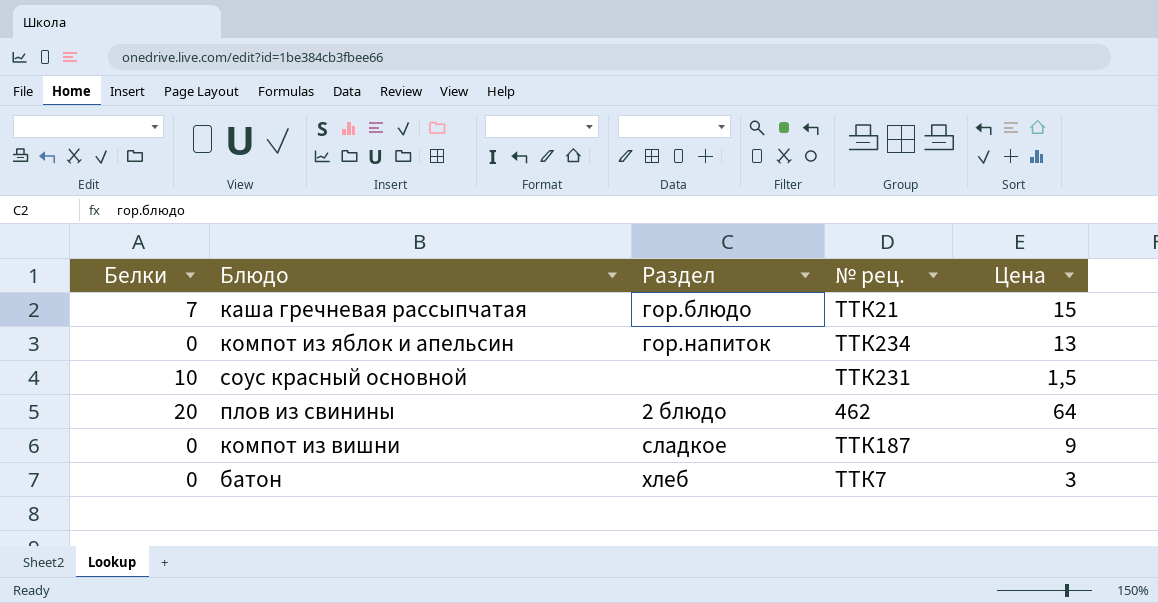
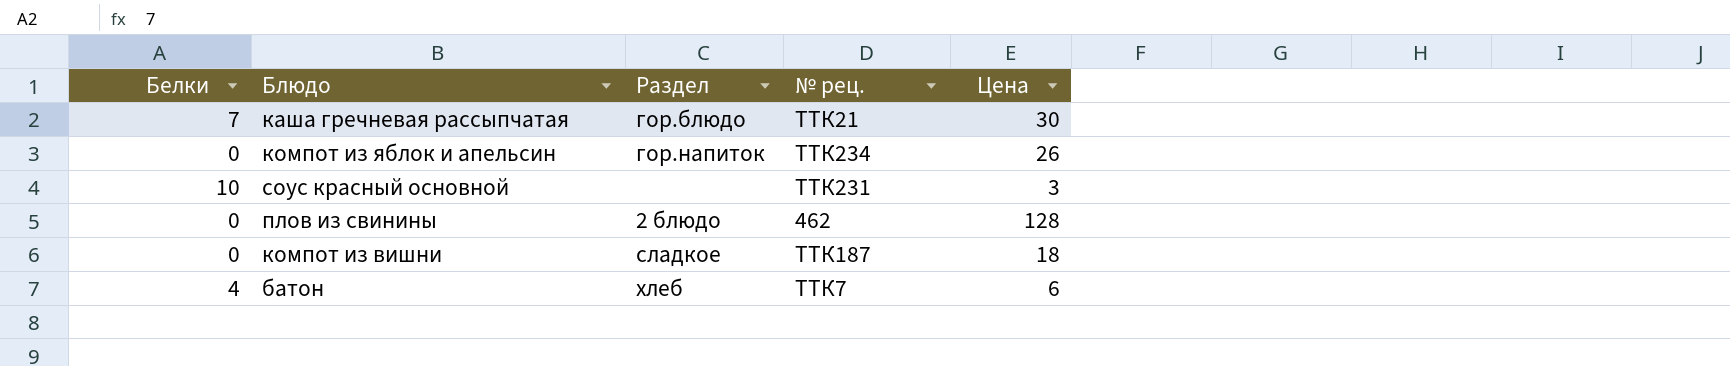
каша гречневая рассыпчатая | Цена: 15 -> 30
компот из яблок и апельсин | Цена: 13 -> 26
соус красный основной | Цена: 1,5 -> 3
плов из свинины | Белки: 20 -> 0
плов из свинины | Цена: 64 -> 128
компот из вишни | Цена: 9 -> 18
батон | Белки: 0 -> 4
батон | Цена: 3 -> 6

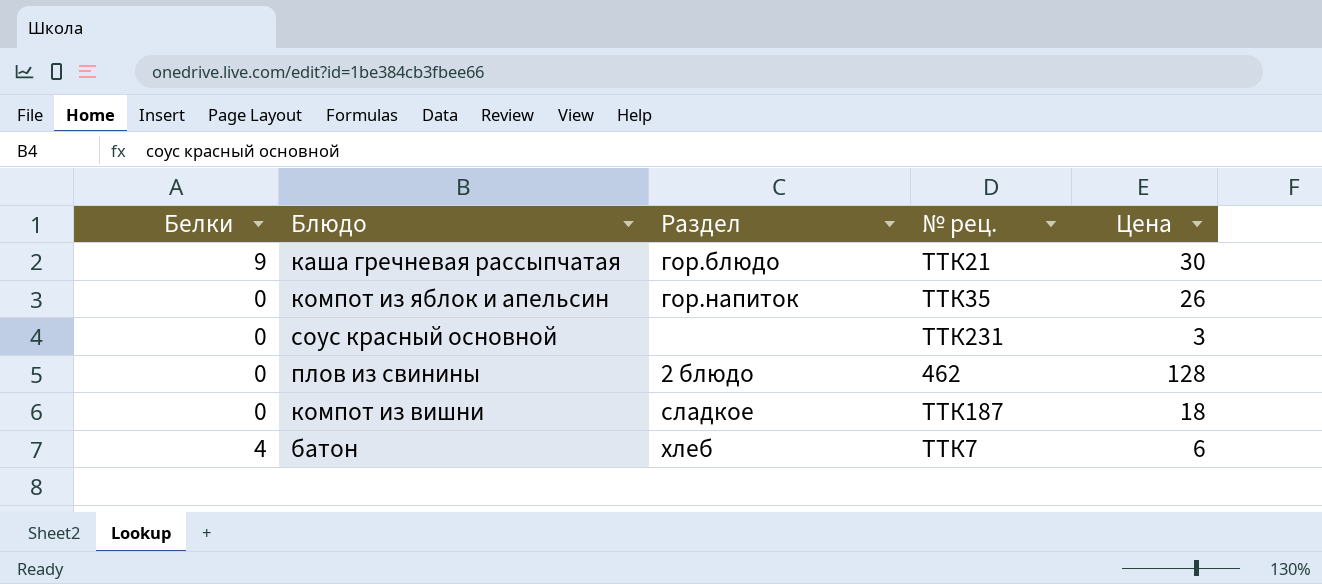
каша гречневая рассыпчатая | Белки: 7 -> 9
компот из яблок и апельсин | № рец.: ТТК234 -> ТТК35
соус красный основной | Белки: 10 -> 0

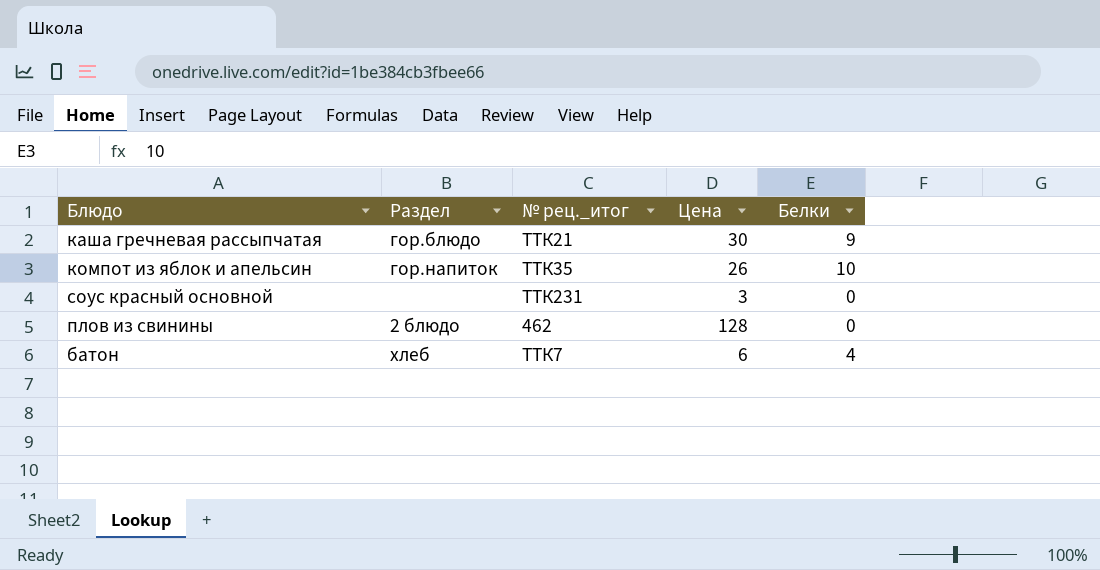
column name: № рец. -> № рец._итог
column Белки | position: 1 -> 5
row компот из вишни: 0 | сладкое | ТТК187 | 18 -> none
компот из яблок и апельсин | Белки: 0 -> 10

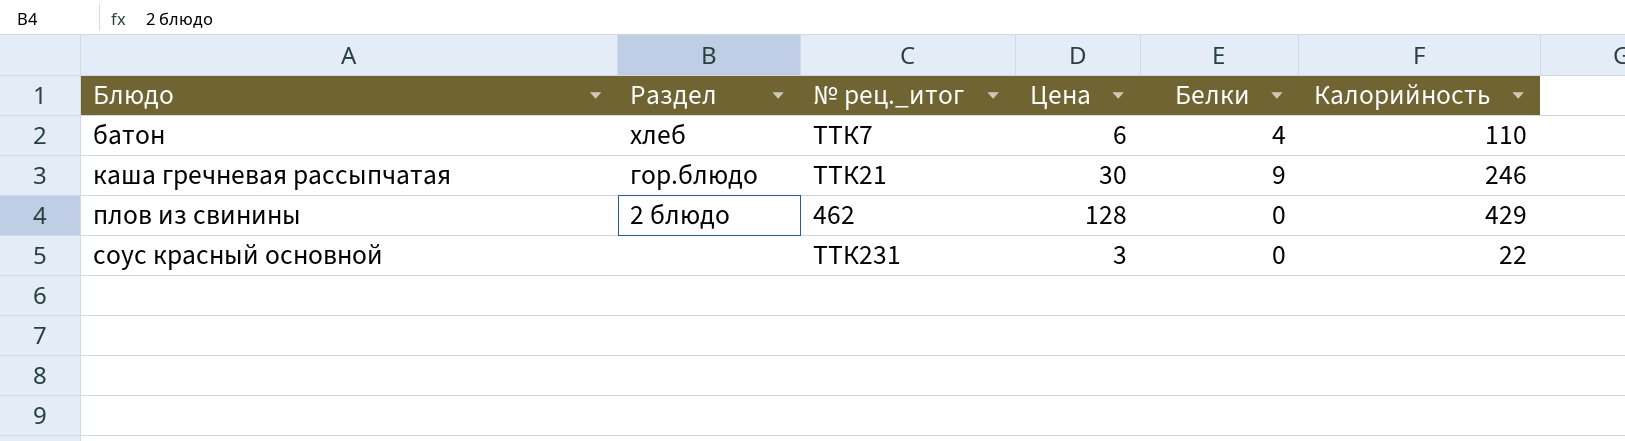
row order: none -> Блюдо ascending
column Калорийность | position: none -> 6
row компот из яблок и апельсин: гор.напиток | ТТК35 | 26 | 10 -> none

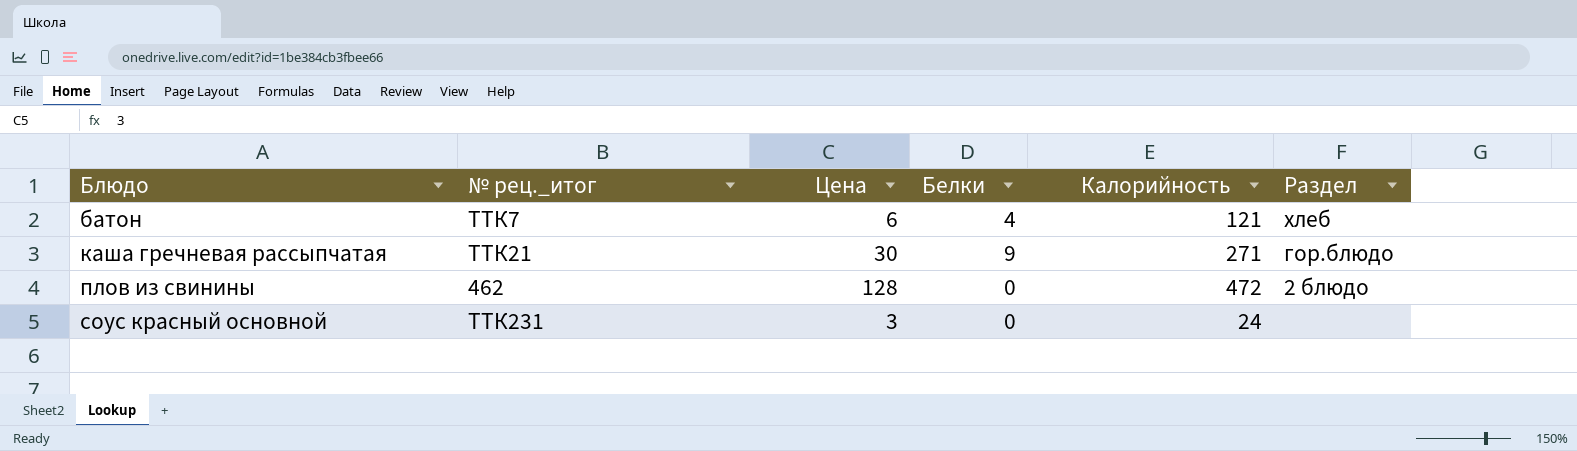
column Раздел | position: 2 -> 6
батон | Калорийность: 110 -> 121
каша гречневая рассыпчатая | Калорийность: 246 -> 271
плов из свинины | Калорийность: 429 -> 472
соус красный основной | Калорийность: 22 -> 24

